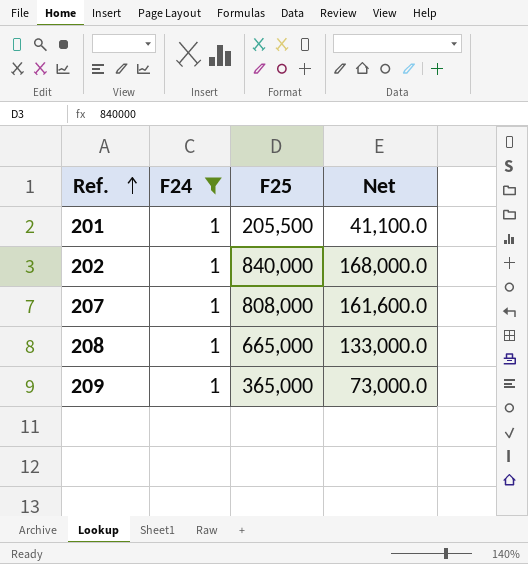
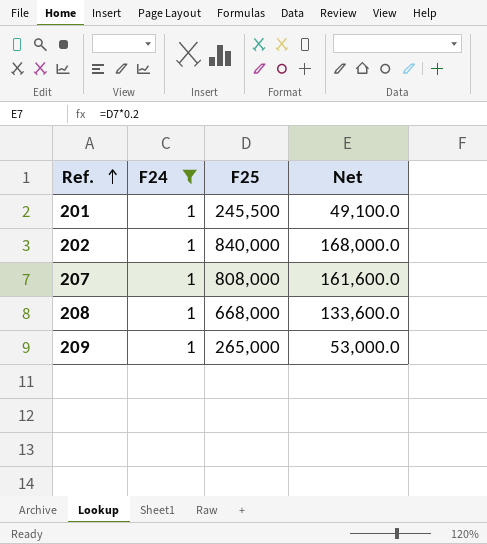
201 | F25: 205,500 -> 245,500
201 | Net: 41,100.0 -> 49,100.0
208 | F25: 665,000 -> 668,000
208 | Net: 133,000.0 -> 133,600.0
209 | F25: 365,000 -> 265,000
209 | Net: 73,000.0 -> 53,000.0

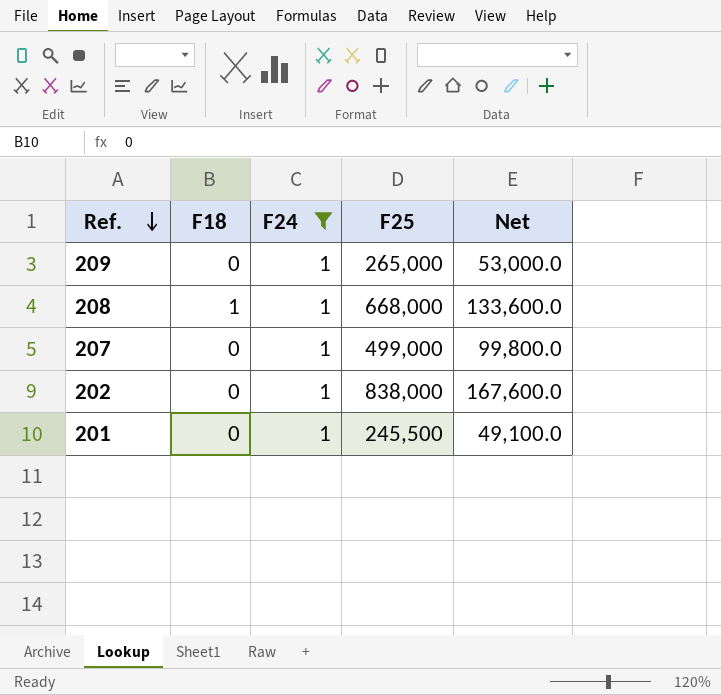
row order: Ref. ascending -> Ref. descending
column F18 | position: none -> 2
207 | F25: 808,000 -> 499,000
207 | Net: 161,600.0 -> 99,800.0
202 | F25: 840,000 -> 838,000
202 | Net: 168,000.0 -> 167,600.0

